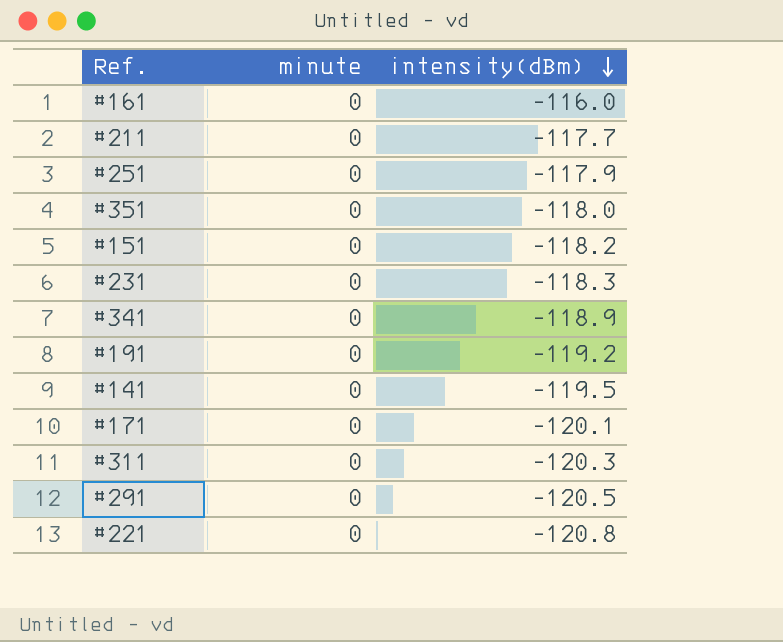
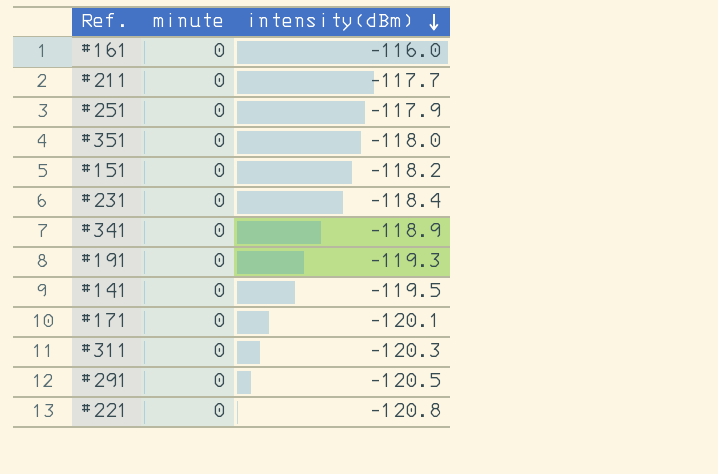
#231 | intensity(dBm): -118.3 -> -118.4
#191 | intensity(dBm): -119.2 -> -119.3

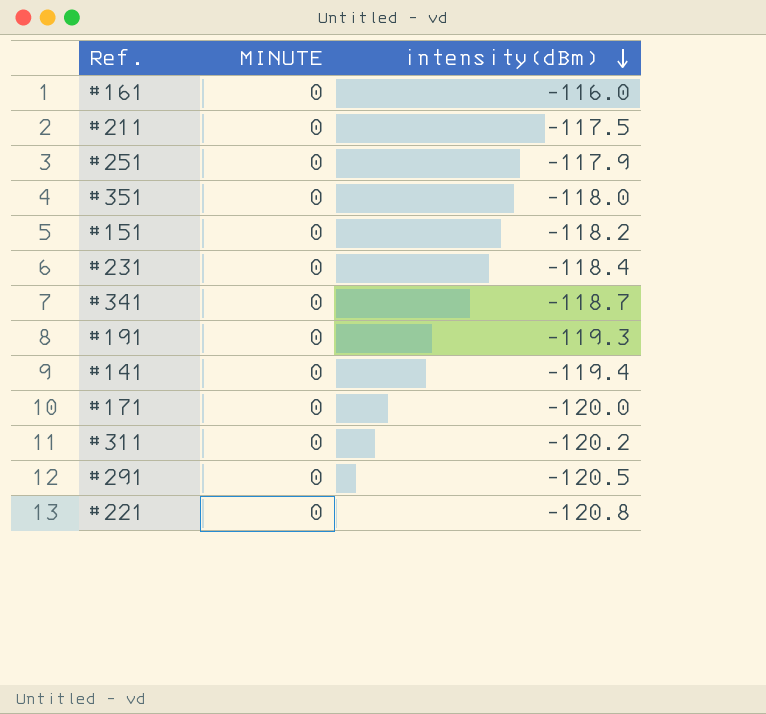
column name: minute -> MINUTE
#211 | intensity(dBm): -117.7 -> -117.5
#341 | intensity(dBm): -118.9 -> -118.7
#141 | intensity(dBm): -119.5 -> -119.4
#171 | intensity(dBm): -120.1 -> -120.0
#311 | intensity(dBm): -120.3 -> -120.2

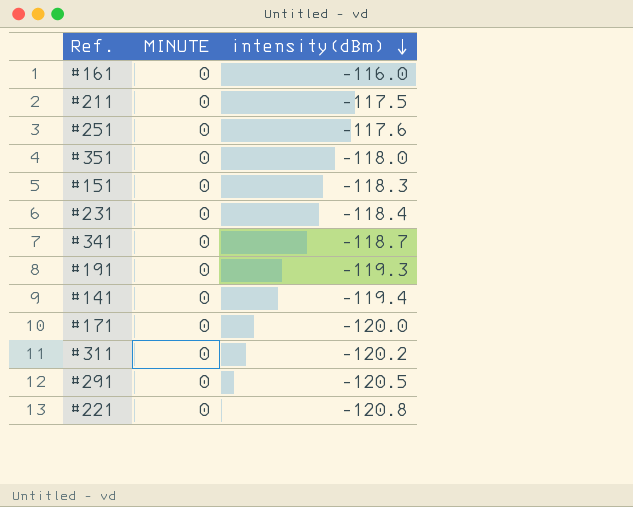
#251 | intensity(dBm): -117.9 -> -117.6
#151 | intensity(dBm): -118.2 -> -118.3

